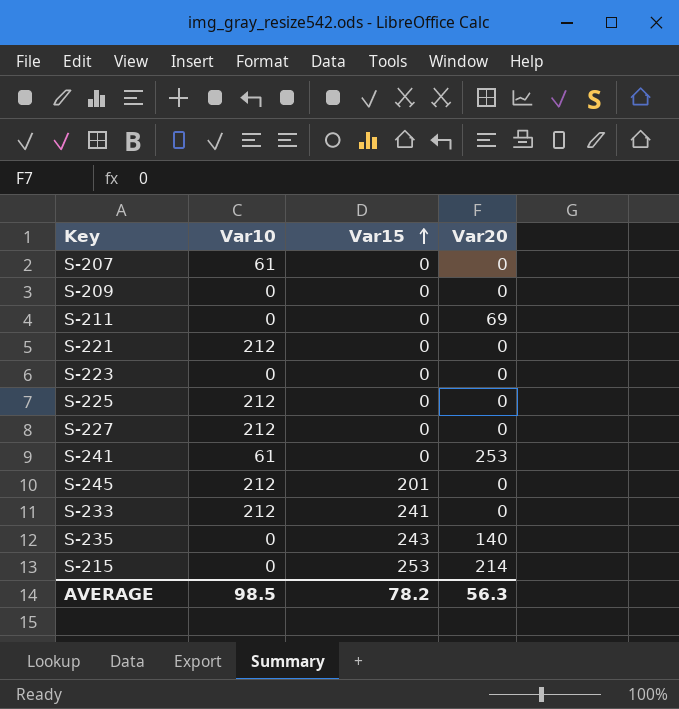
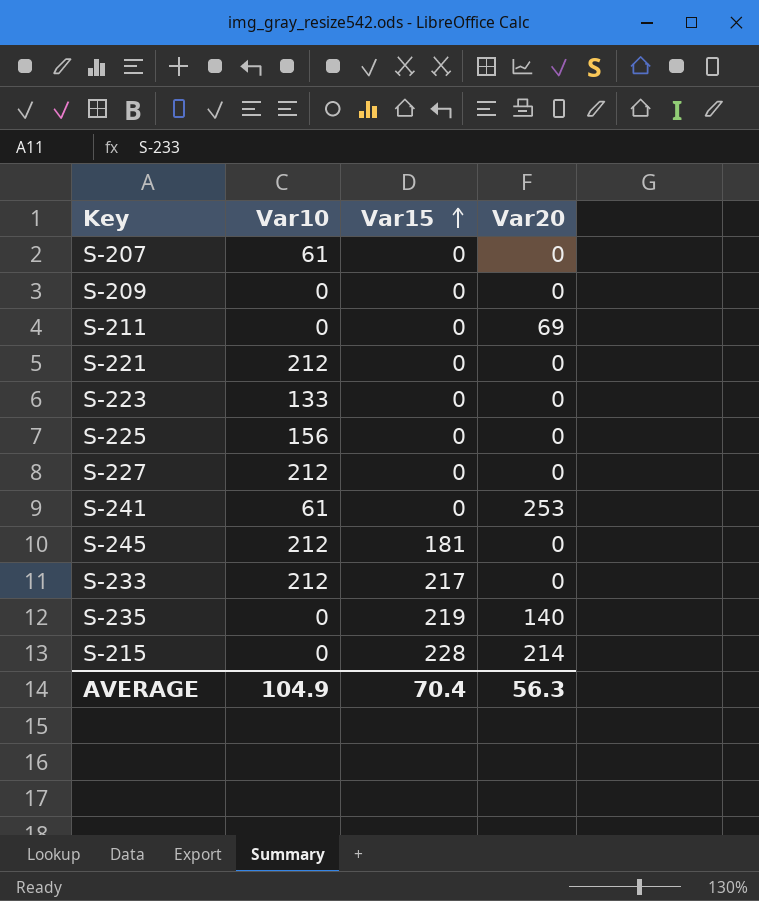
S-223 | Var10: 0 -> 133
S-225 | Var10: 212 -> 156
S-245 | Var15: 201 -> 181
S-233 | Var15: 241 -> 217
S-235 | Var15: 243 -> 219
S-215 | Var15: 253 -> 228
AVERAGE | Var10: 98.5 -> 104.9
AVERAGE | Var15: 78.2 -> 70.4

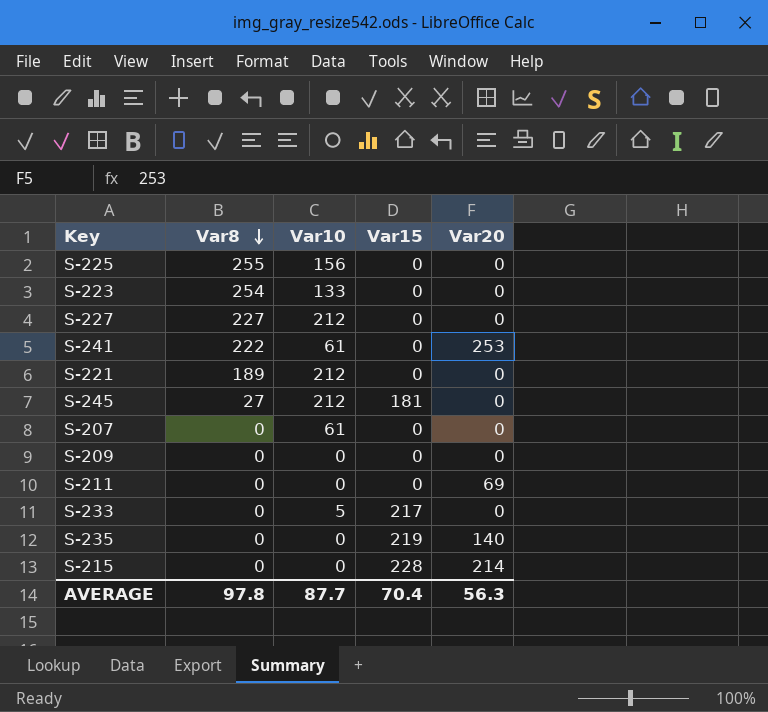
row order: Var15 ascending -> Var8 descending
column Var8 | position: none -> 2
S-233 | Var10: 212 -> 5
AVERAGE | Var10: 104.9 -> 87.7

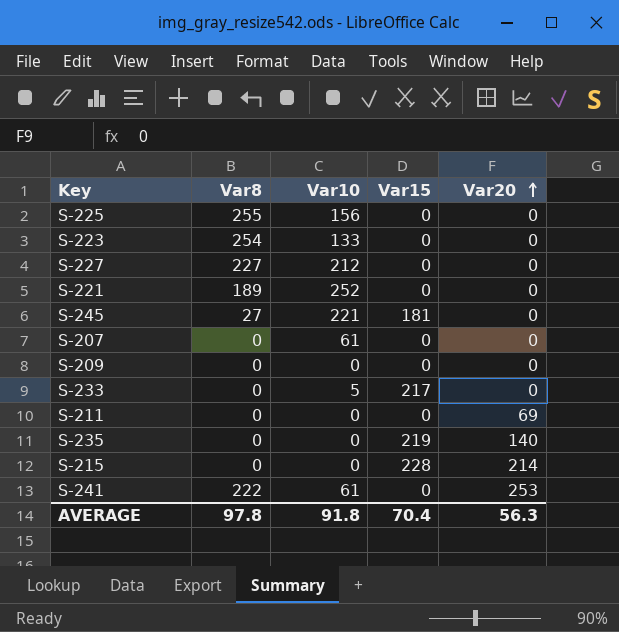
row order: Var8 descending -> Var20 ascending
S-221 | Var10: 212 -> 252
S-245 | Var10: 212 -> 221
AVERAGE | Var10: 87.7 -> 91.8

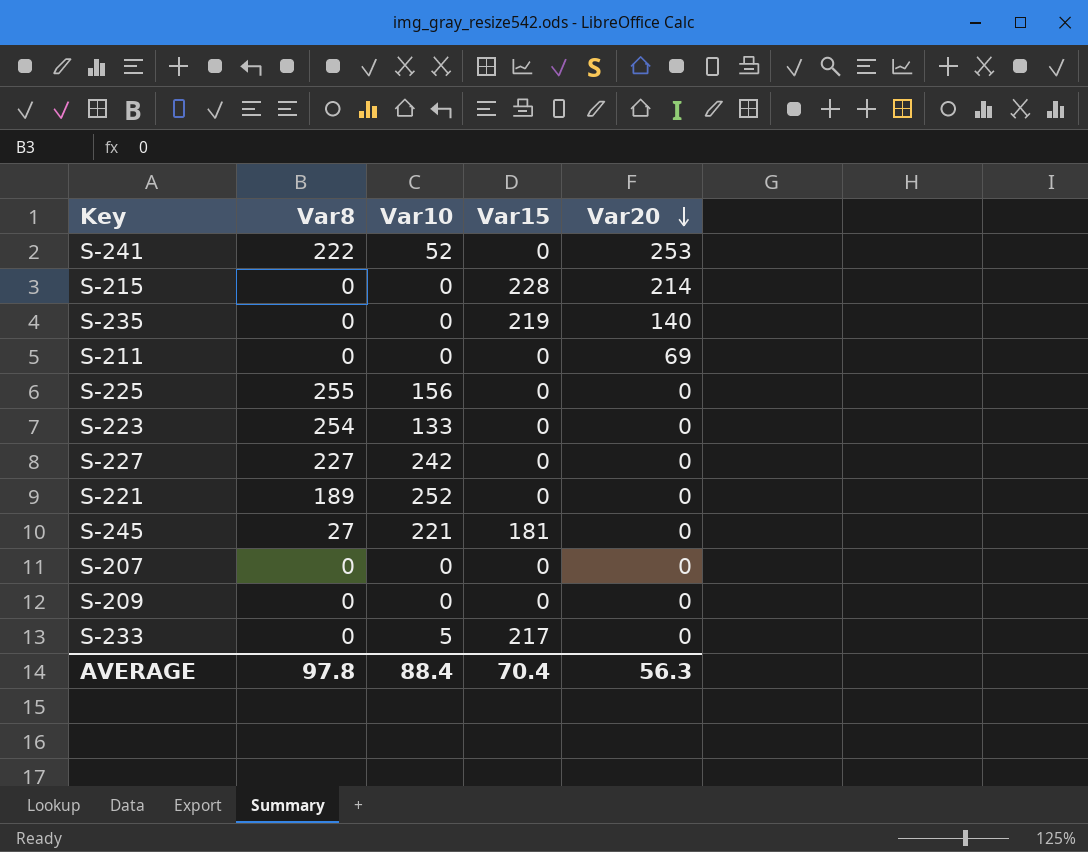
row order: Var20 ascending -> Var20 descending
S-241 | Var10: 61 -> 52
S-227 | Var10: 212 -> 242
S-207 | Var10: 61 -> 0
AVERAGE | Var10: 91.8 -> 88.4

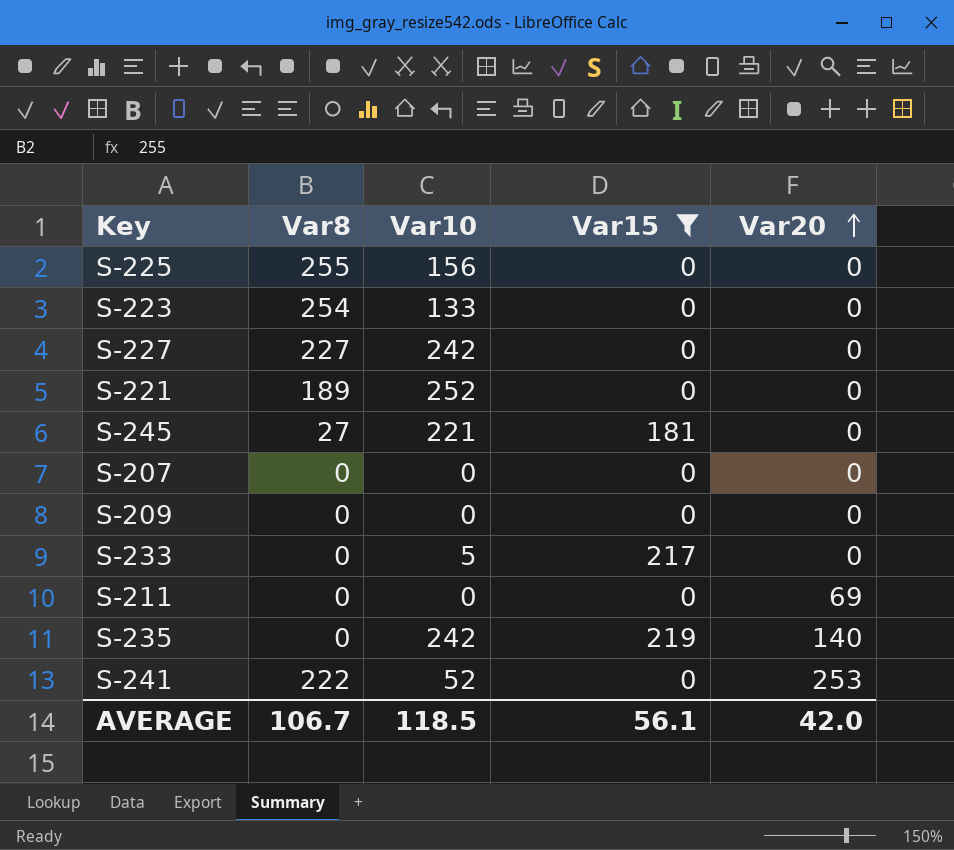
filter: none -> Var15 != 228
row order: Var20 descending -> Var20 ascending
S-235 | Var10: 0 -> 242
AVERAGE | Var8: 97.8 -> 106.7
AVERAGE | Var10: 88.4 -> 118.5
AVERAGE | Var15: 70.4 -> 56.1
AVERAGE | Var20: 56.3 -> 42.0

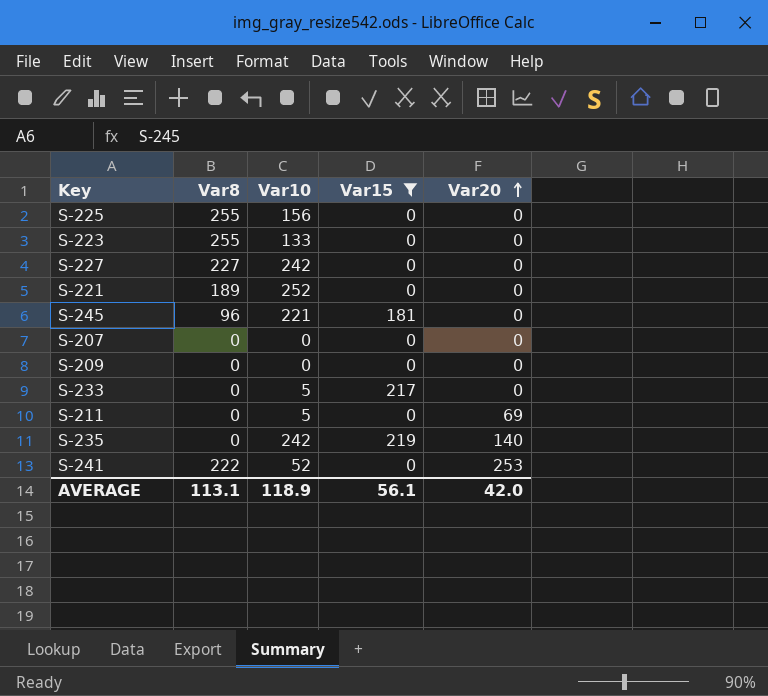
S-223 | Var8: 254 -> 255
S-245 | Var8: 27 -> 96
S-211 | Var10: 0 -> 5
AVERAGE | Var8: 106.7 -> 113.1
AVERAGE | Var10: 118.5 -> 118.9

